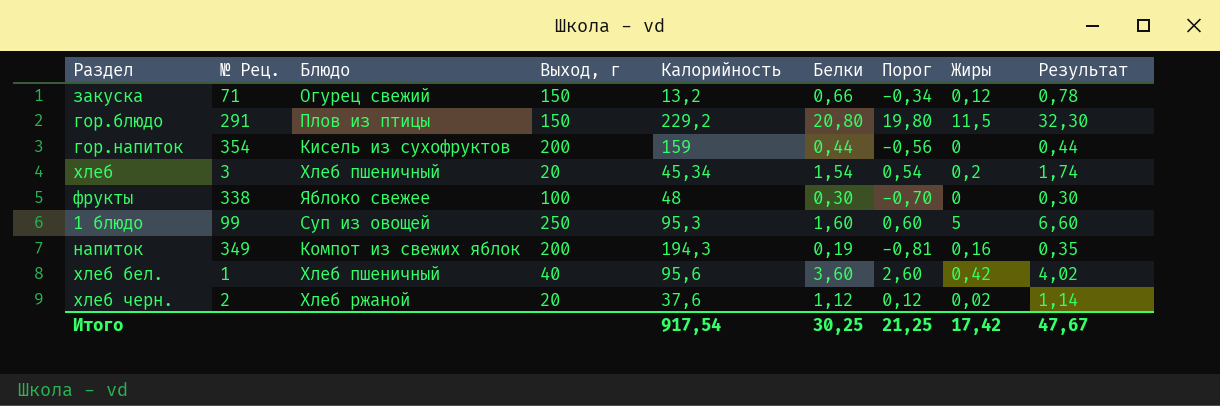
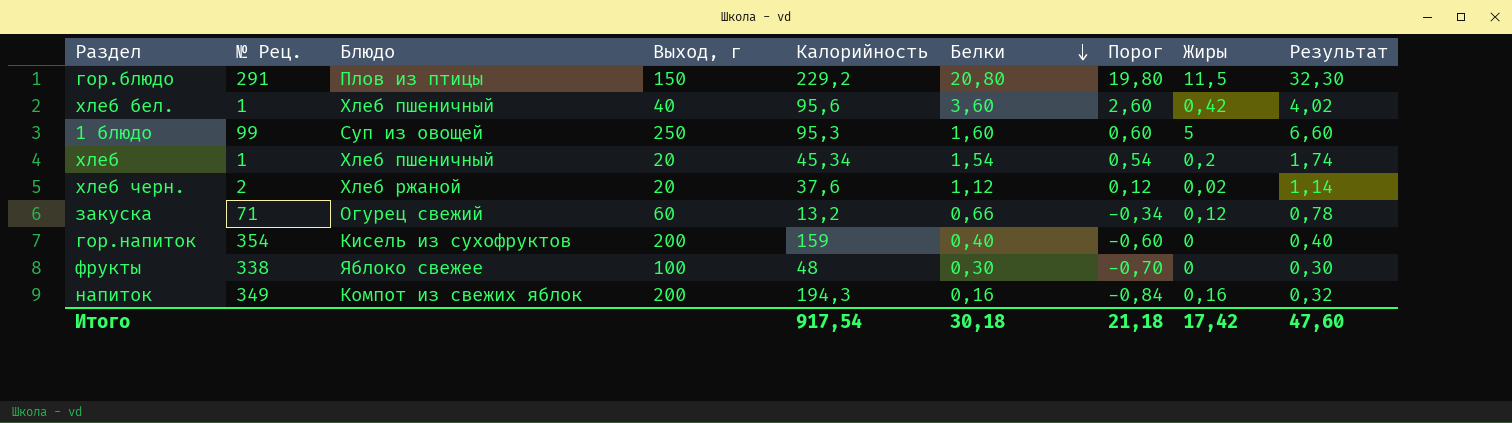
row order: none -> Белки descending
хлеб | № Рец.: 3 -> 1
закуска | Выход, г: 150 -> 60
гор.напиток | Белки: 0,44 -> 0,40
гор.напиток | Порог: -0,56 -> -0,60
гор.напиток | Результат: 0,44 -> 0,40
напиток | Белки: 0,19 -> 0,16
напиток | Порог: -0,81 -> -0,84
напиток | Результат: 0,35 -> 0,32
Итого | Белки: 30,25 -> 30,18
Итого | Порог: 21,25 -> 21,18
Итого | Результат: 47,67 -> 47,60

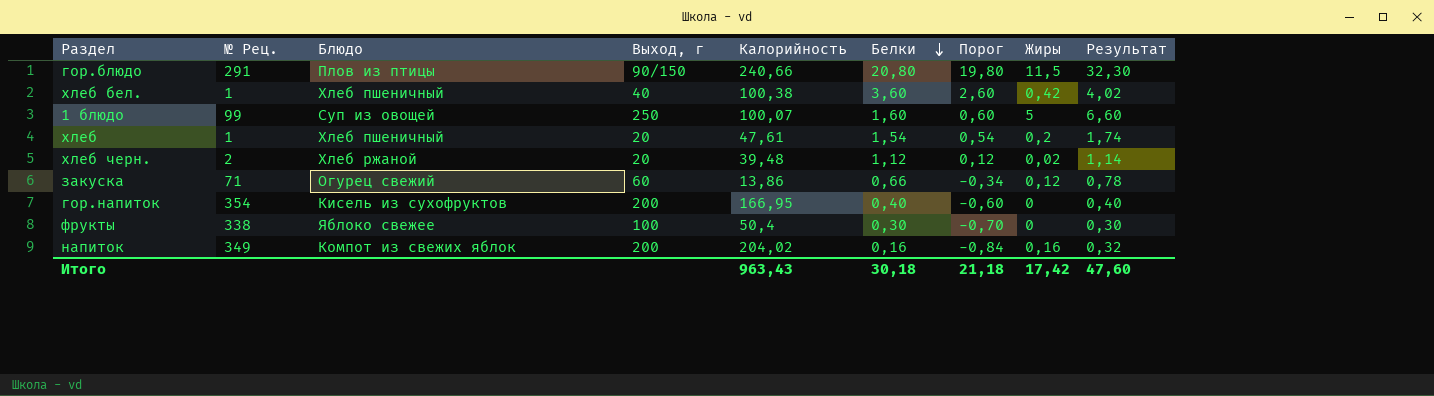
гор.блюдо | Выход, г: 150 -> 90/150
гор.блюдо | Калорийность: 229,2 -> 240,66
хлеб бел. | Калорийность: 95,6 -> 100,38
1 блюдо | Калорийность: 95,3 -> 100,07
хлеб | Калорийность: 45,34 -> 47,61
хлеб черн. | Калорийность: 37,6 -> 39,48
закуска | Калорийность: 13,2 -> 13,86
гор.напиток | Калорийность: 159 -> 166,95
фрукты | Калорийность: 48 -> 50,4
напиток | Калорийность: 194,3 -> 204,02
Итого | Калорийность: 917,54 -> 963,43

